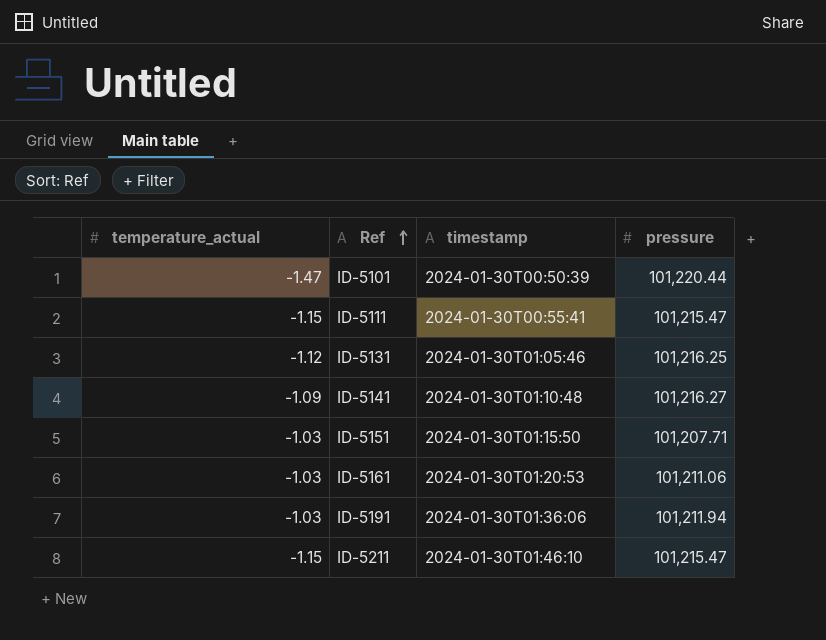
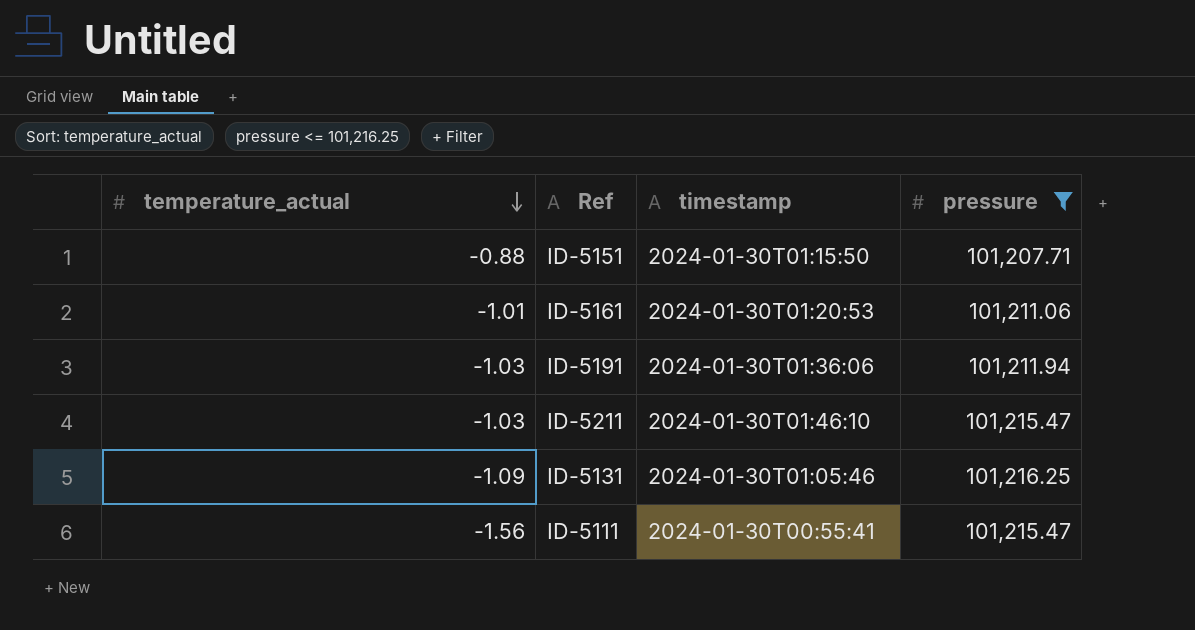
filter: none -> pressure <= 101,216.25
row order: Ref ascending -> temperature_actual descending
ID-5151 | temperature_actual: -1.03 -> -0.88
ID-5161 | temperature_actual: -1.03 -> -1.01
ID-5211 | temperature_actual: -1.15 -> -1.03
ID-5131 | temperature_actual: -1.12 -> -1.09
ID-5111 | temperature_actual: -1.15 -> -1.56

